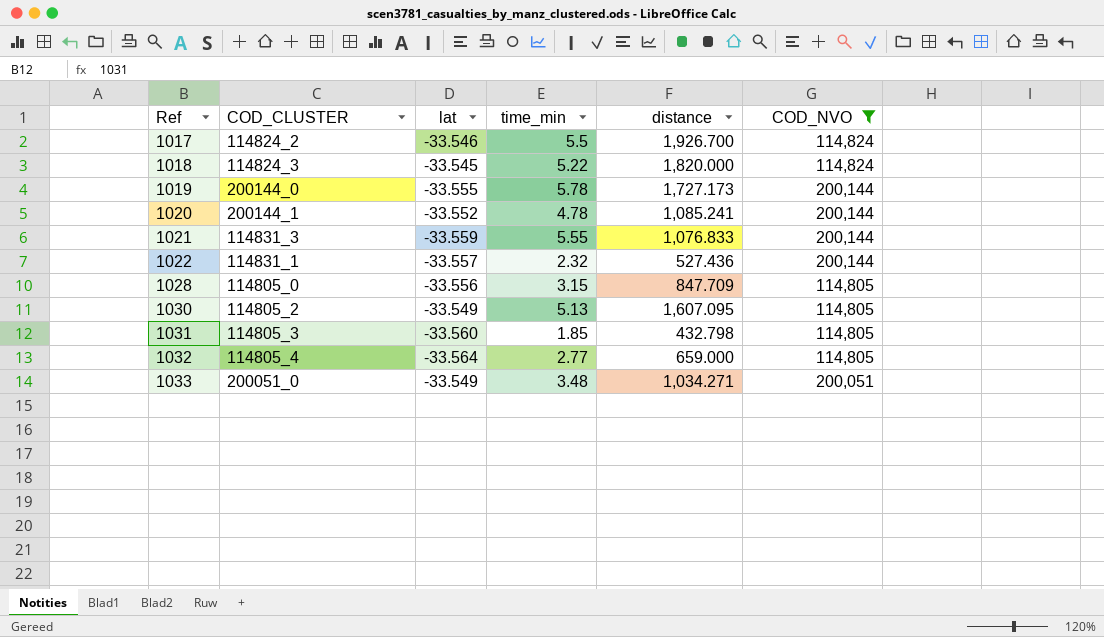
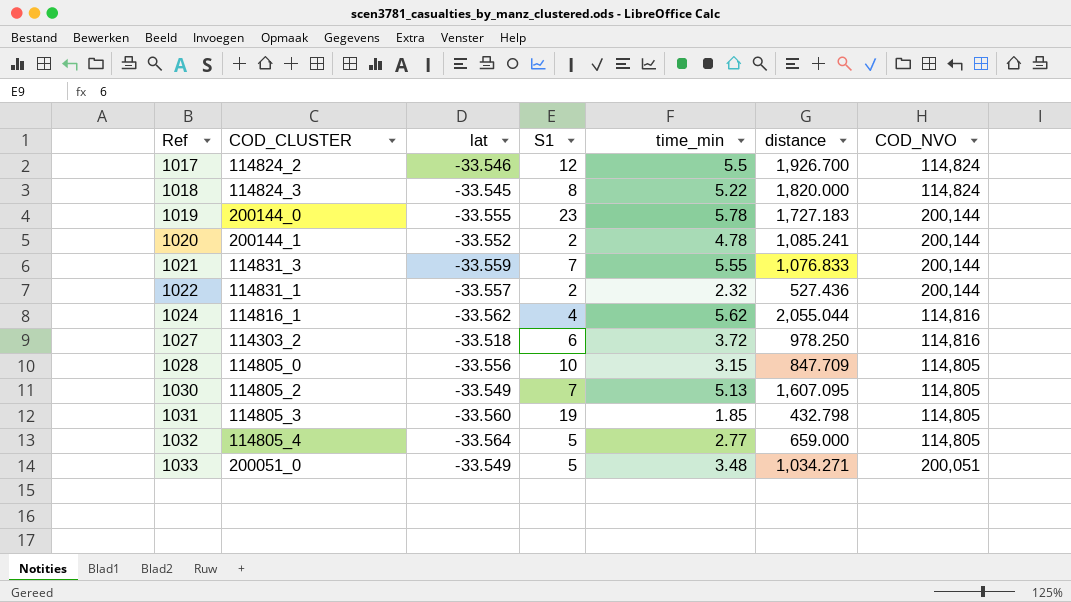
filter: COD_NVO != 114,816 -> none
column S1 | position: none -> 4
1019 | distance: 1,727.173 -> 1,727.183

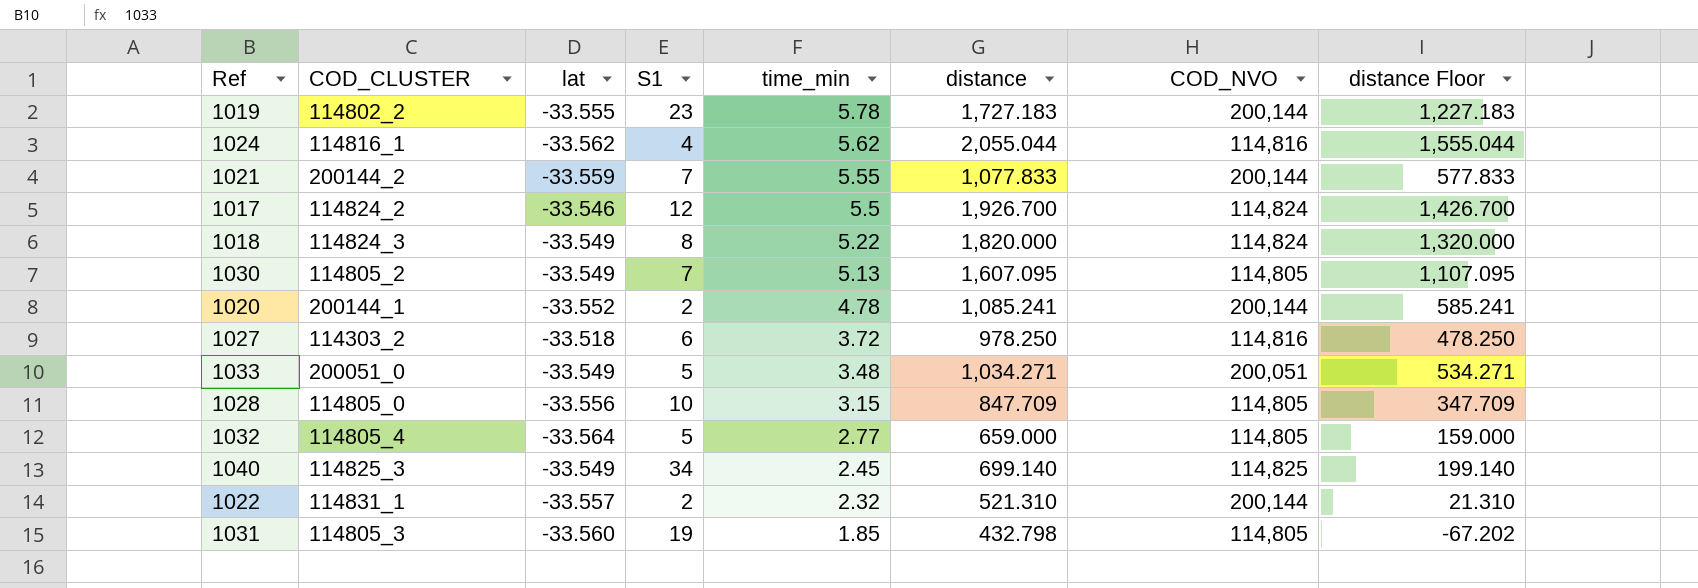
row order: Ref ascending -> time_min descending
column distance Floor | formula: none -> [distance] - 500
1019 | COD_CLUSTER: 200144_0 -> 114802_2
1021 | COD_CLUSTER: 114831_3 -> 200144_2
1021 | distance: 1,076.833 -> 1,077.833
1018 | lat: -33.545 -> -33.549
row 1040: none -> 114825_3 | -33.549 | 34 | 2.45 | 699.140 | 114,825 | 199.140
1022 | distance: 527.436 -> 521.310

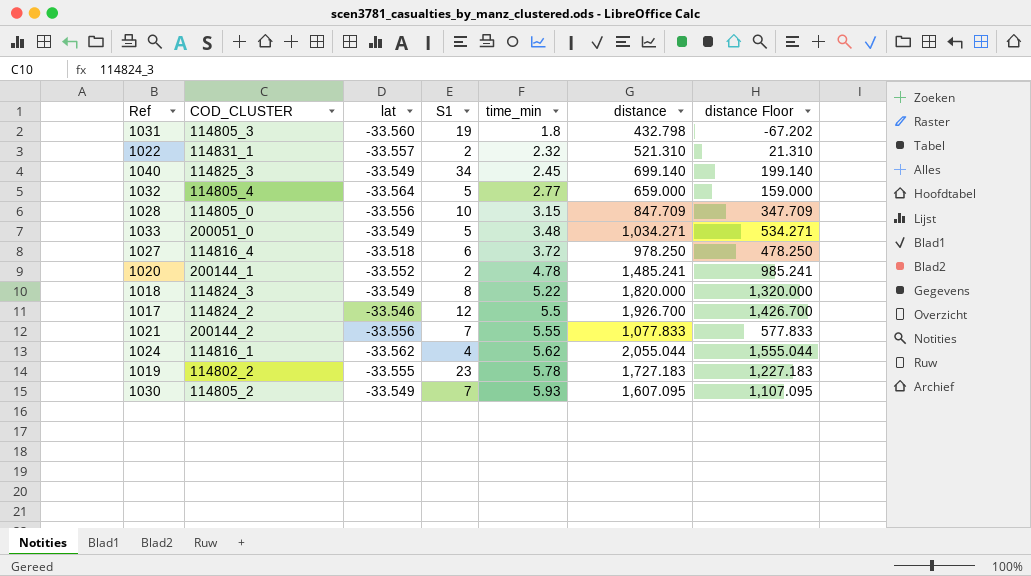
row order: time_min descending -> time_min ascending
column COD_NVO | position: 7 -> none
1031 | time_min: 1.85 -> 1.8
1027 | COD_CLUSTER: 114303_2 -> 114816_4
1020 | distance: 1,085.241 -> 1,485.241
1020 | distance Floor: 585.241 -> 985.241
1021 | lat: -33.559 -> -33.556
1030 | time_min: 5.13 -> 5.93

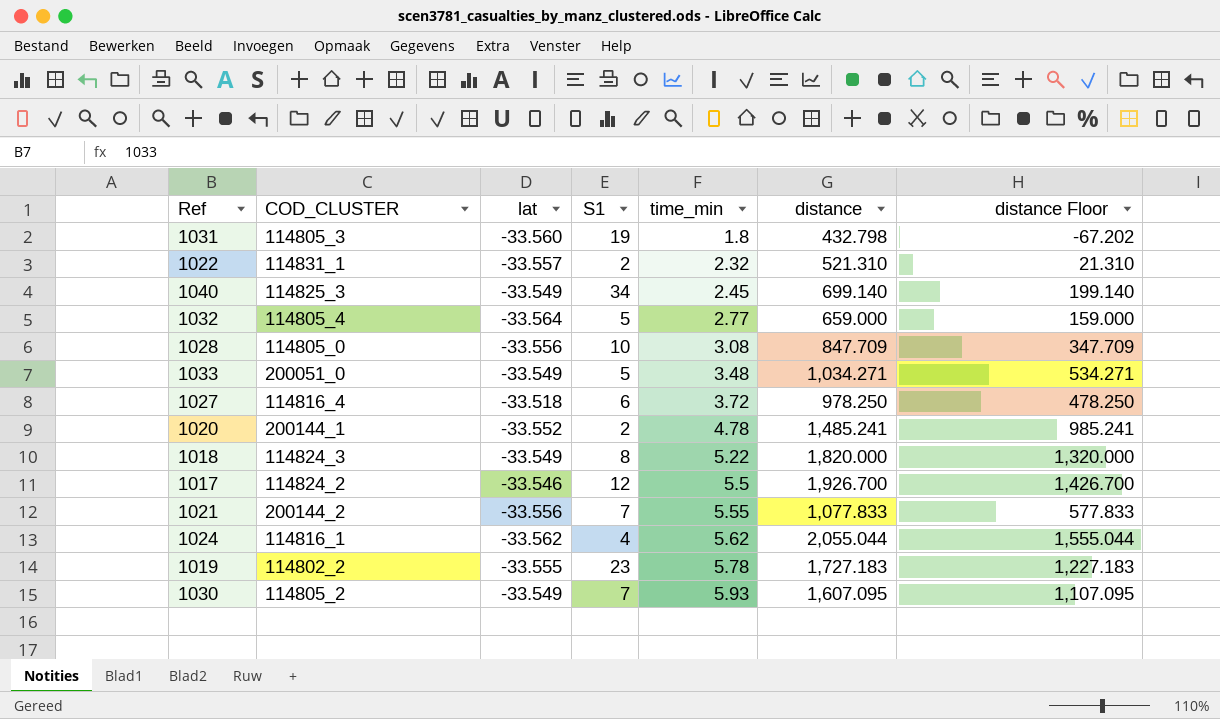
1028 | time_min: 3.15 -> 3.08

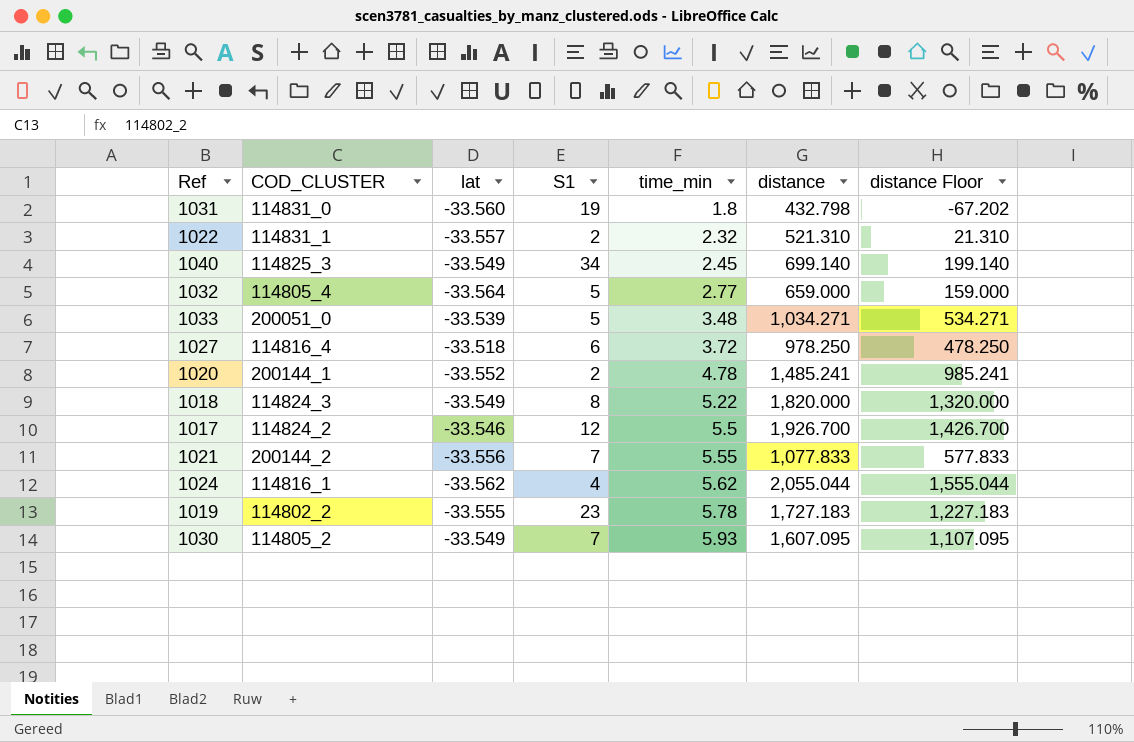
row 1028: 114805_0 | -33.556 | 10 | 3.08 | 847.709 | 347.709 -> none
1031 | COD_CLUSTER: 114805_3 -> 114831_0
1033 | lat: -33.549 -> -33.539

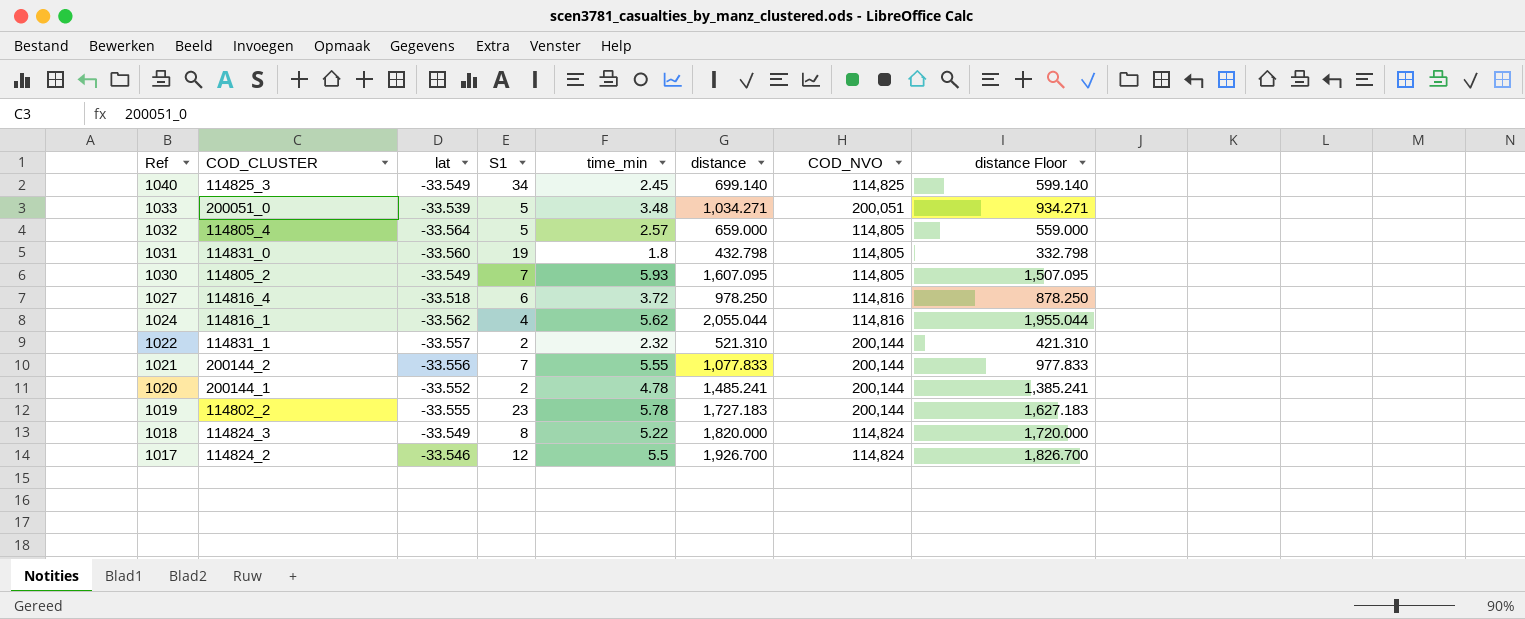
row order: time_min ascending -> Ref descending
column COD_NVO | position: none -> 7
column distance Floor | formula: [distance] - 500 -> [distance] - 100
1032 | time_min: 2.77 -> 2.57

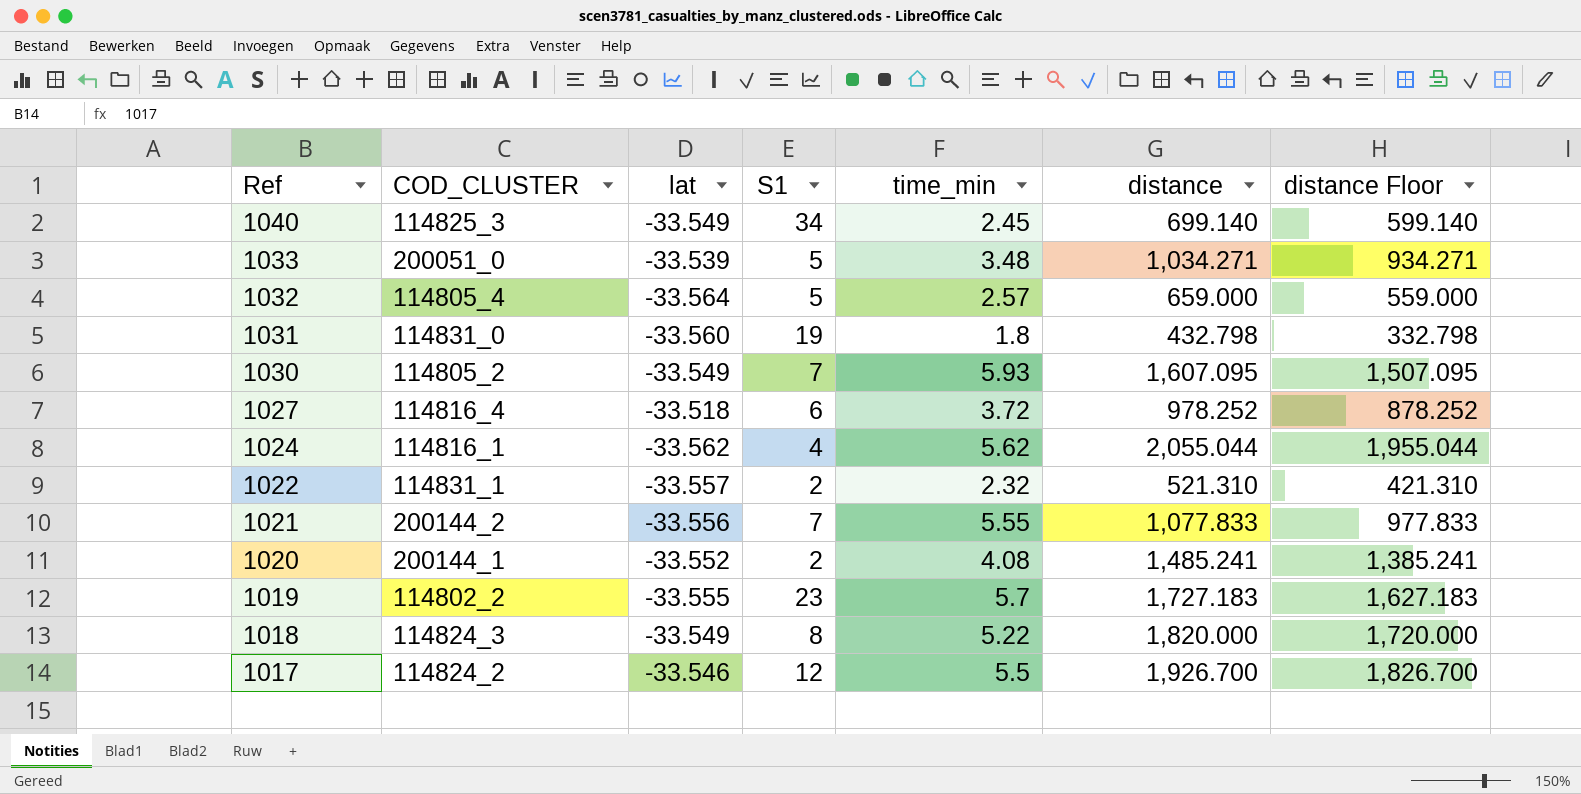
column COD_NVO | position: 7 -> none
1027 | distance: 978.250 -> 978.252
1027 | distance Floor: 878.250 -> 878.252
1020 | time_min: 4.78 -> 4.08
1019 | time_min: 5.78 -> 5.7

